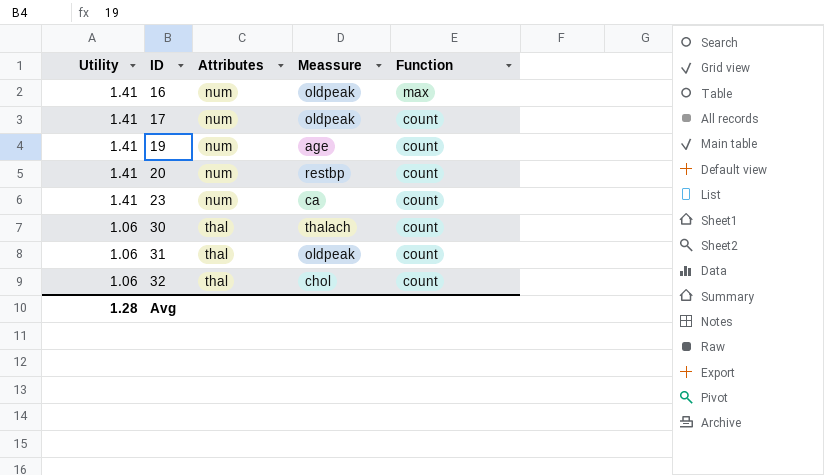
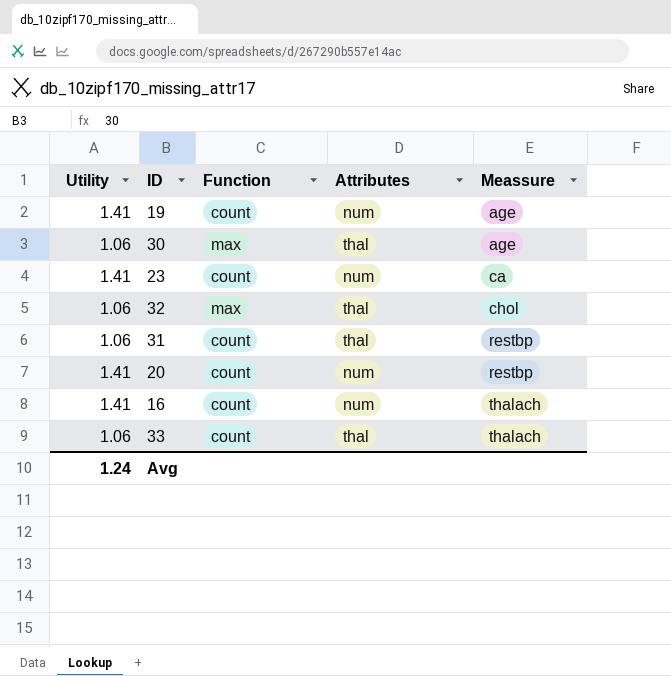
row order: Utility descending -> Meassure ascending
column Function | position: 5 -> 3
row 17: 1.41 | num | oldpeak | count -> none
30 | Function: count -> max
30 | Meassure: thalach -> age
32 | Function: count -> max
31 | Meassure: oldpeak -> restbp
16 | Function: max -> count
16 | Meassure: oldpeak -> thalach
row 33: none -> 1.06 | count | thal | thalach
Avg | Utility: 1.28 -> 1.24

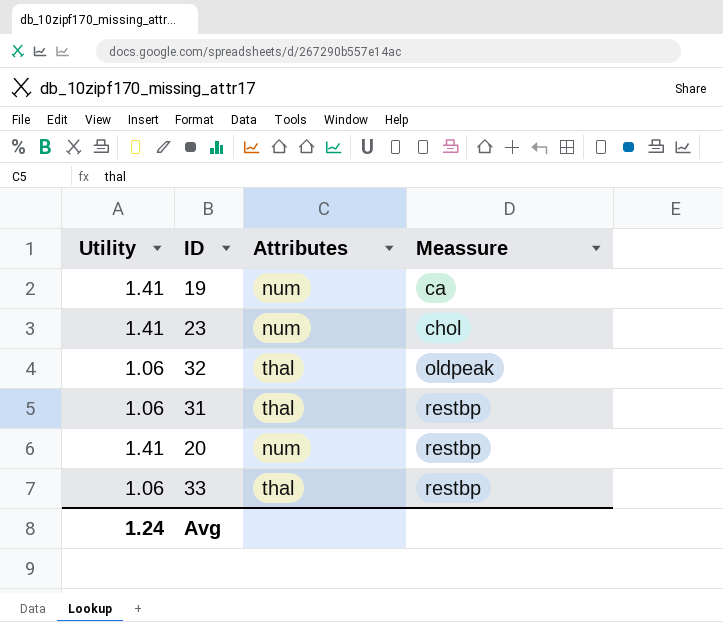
column Function | position: 3 -> none
row 30: 1.06 | max | thal | age -> none
row 16: 1.41 | count | num | thalach -> none
19 | Meassure: age -> ca
23 | Meassure: ca -> chol
32 | Meassure: chol -> oldpeak
33 | Meassure: thalach -> restbp

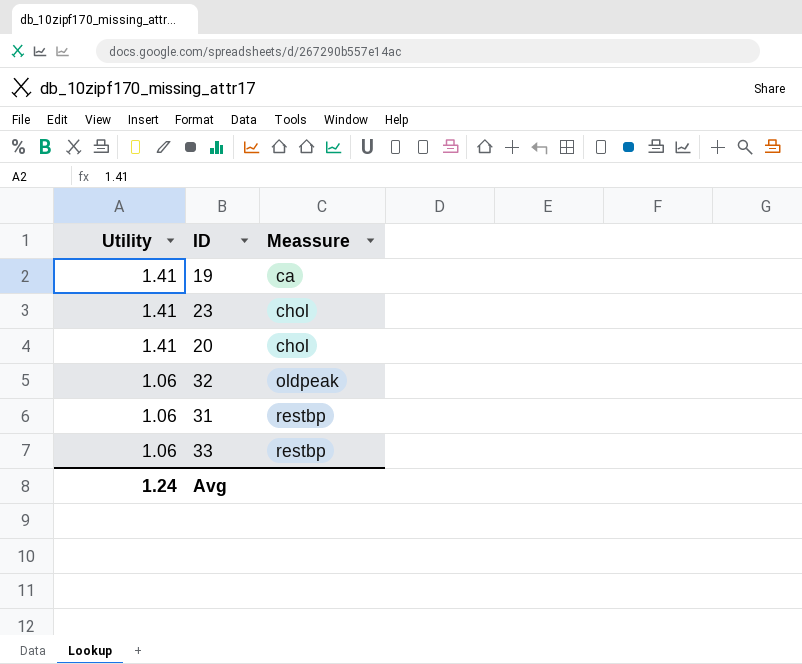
row order: Meassure ascending -> Utility descending
column Attributes | position: 3 -> none
20 | Meassure: restbp -> chol

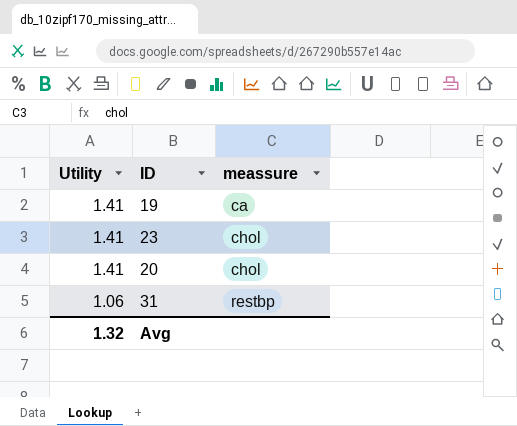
column name: Meassure -> meassure
row 32: 1.06 | oldpeak -> none
row 33: 1.06 | restbp -> none
Avg | Utility: 1.24 -> 1.32

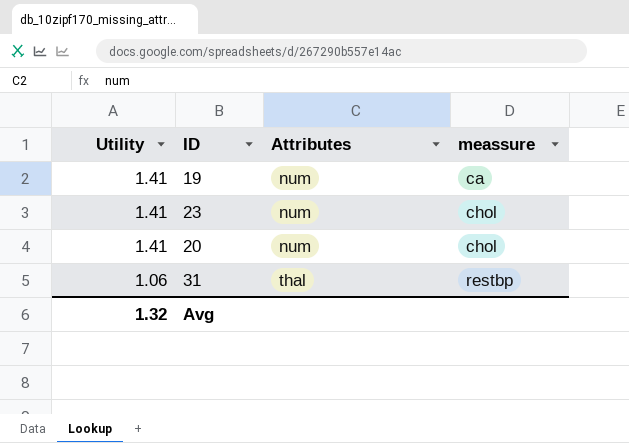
column Attributes | position: none -> 3

